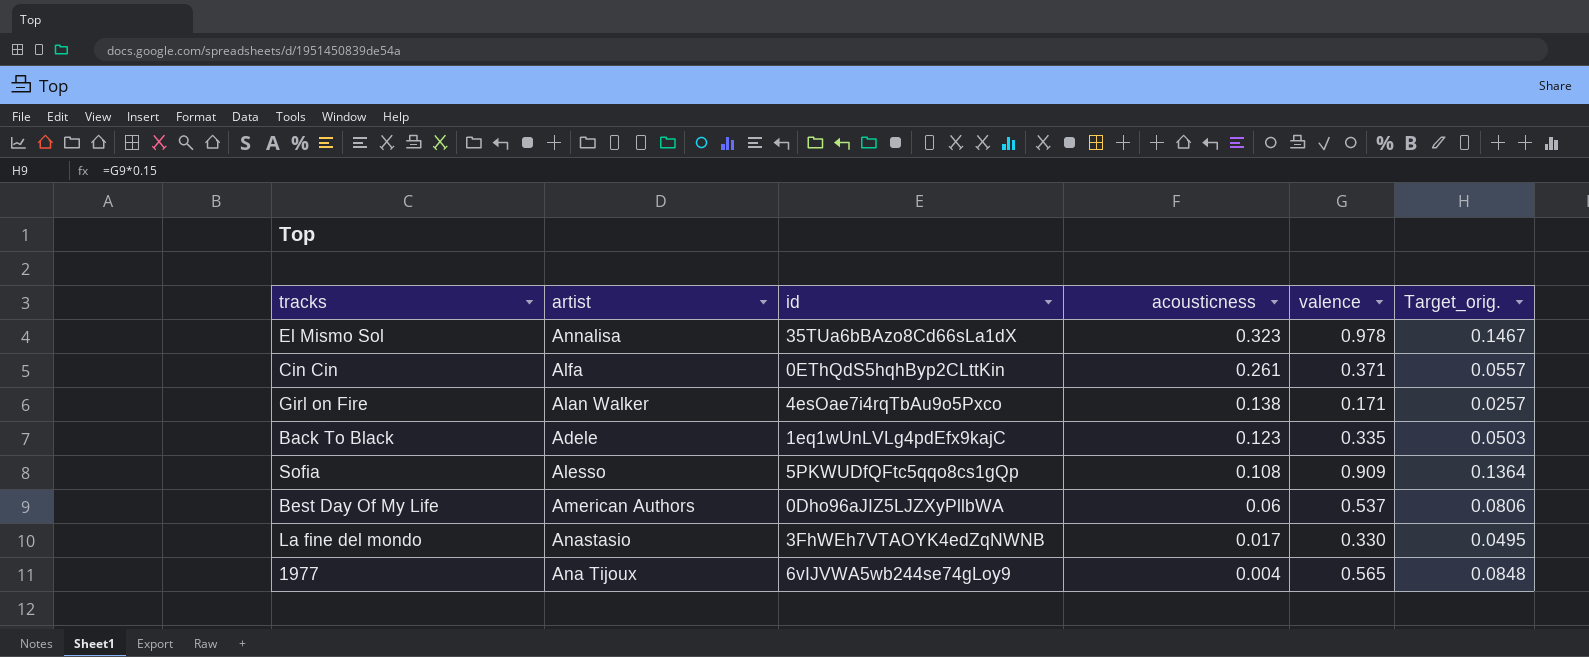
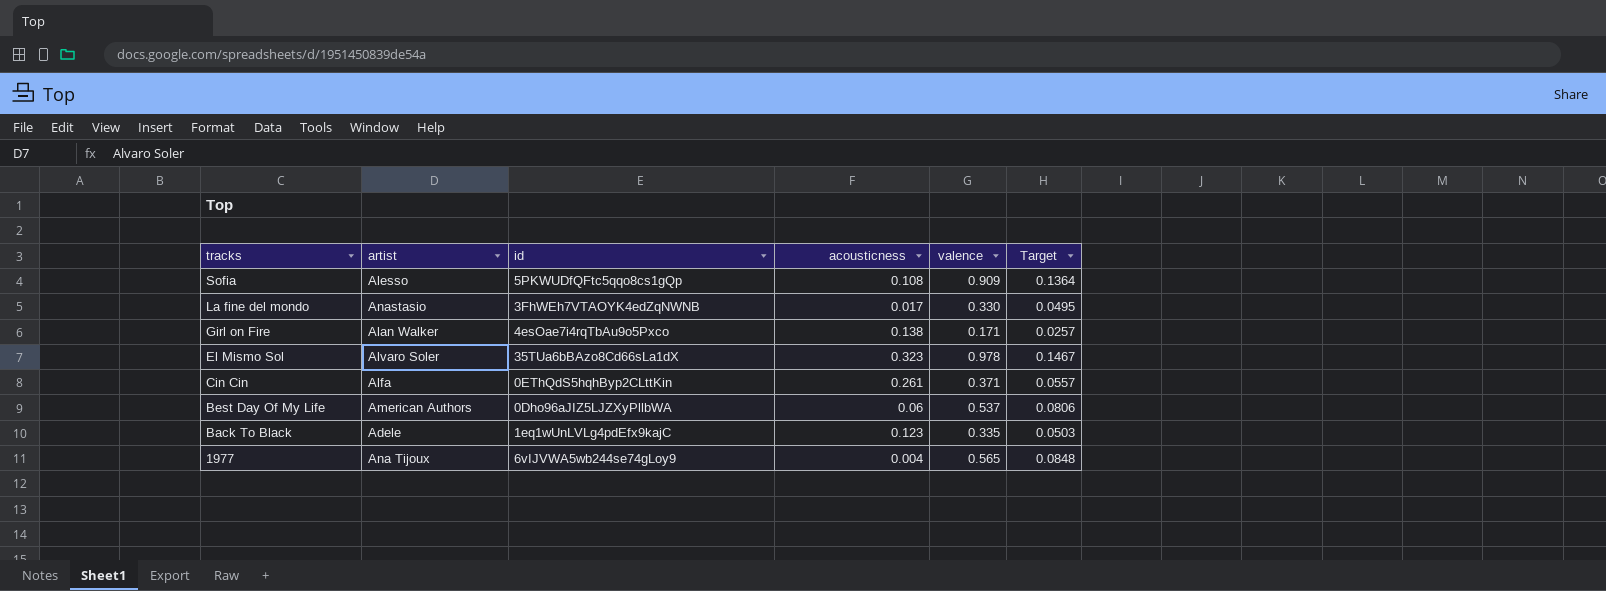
row order: acousticness descending -> tracks descending
column name: Target_orig. -> Target
El Mismo Sol | artist: Annalisa -> Alvaro Soler

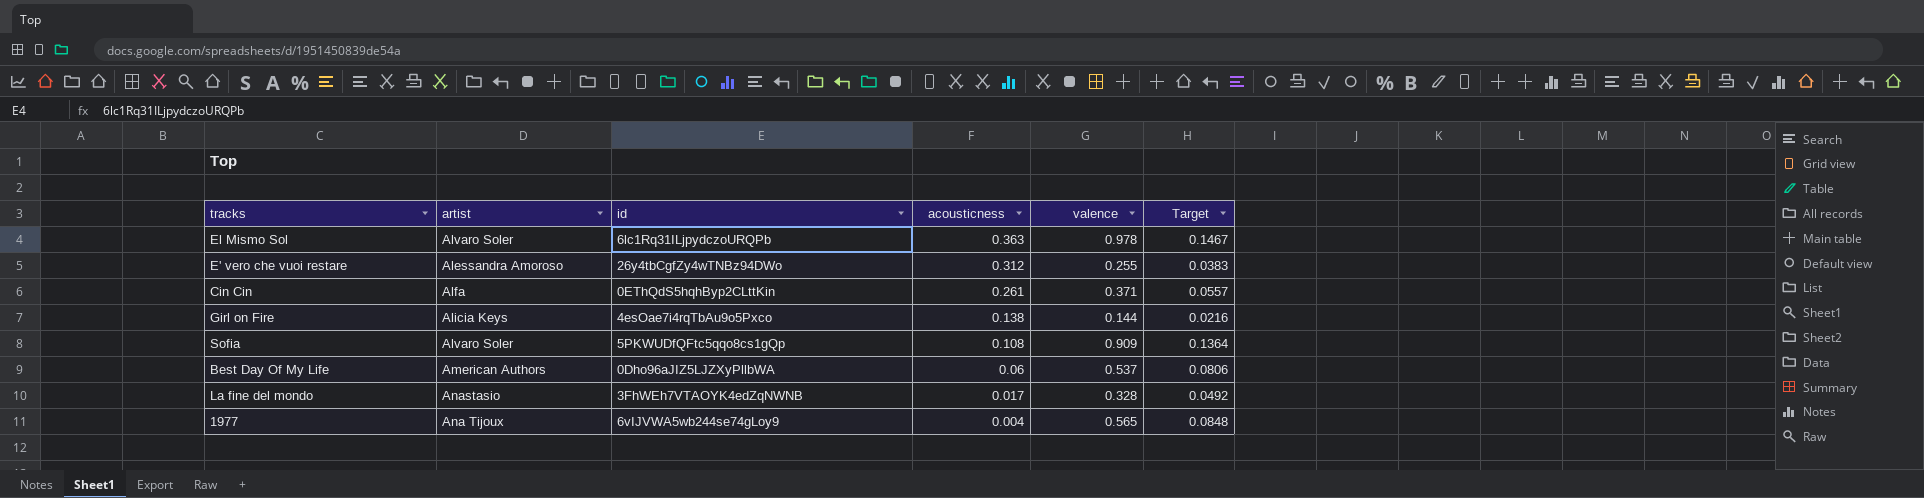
row order: tracks descending -> acousticness descending
row Back To Black: Adele | 1eq1wUnLVLg4pdEfx9kajC | 0.123 | 0.335 | 0.0503 -> none
El Mismo Sol | id: 35TUa6bBAzo8Cd66sLa1dX -> 6lc1Rq31ILjpydczoURQPb
El Mismo Sol | acousticness: 0.323 -> 0.363
row E' vero che vuoi restare: none -> Alessandra Amoroso | 26y4tbCgfZy4wTNBz94DWo | 0.312 | 0.255 | 0.0383
Girl on Fire | artist: Alan Walker -> Alicia Keys
Girl on Fire | valence: 0.171 -> 0.144
Girl on Fire | Target: 0.0257 -> 0.0216
Sofia | artist: Alesso -> Alvaro Soler
La fine del mondo | valence: 0.330 -> 0.328
La fine del mondo | Target: 0.0495 -> 0.0492

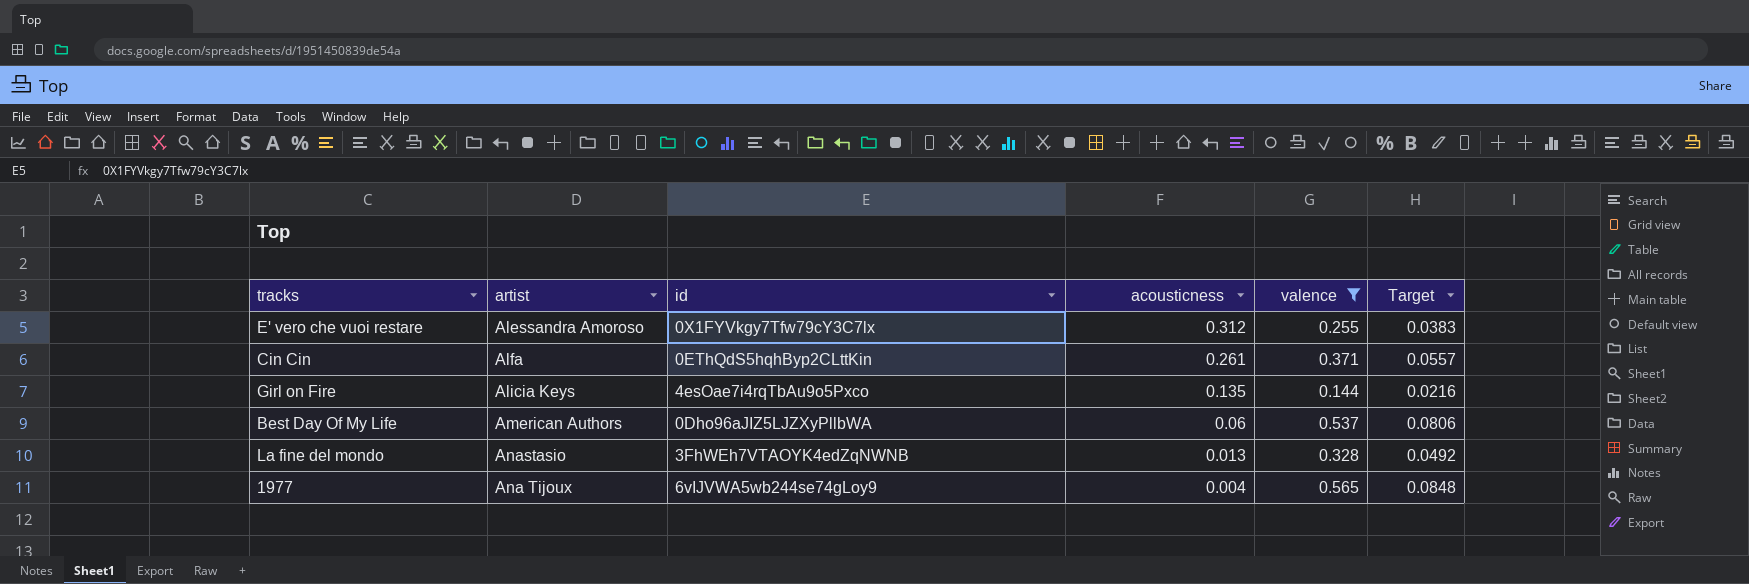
filter: none -> valence <= 0.565
E' vero che vuoi restare | id: 26y4tbCgfZy4wTNBz94DWo -> 0X1FYVkgy7Tfw79cY3C7lx
Girl on Fire | acousticness: 0.138 -> 0.135
La fine del mondo | acousticness: 0.017 -> 0.013

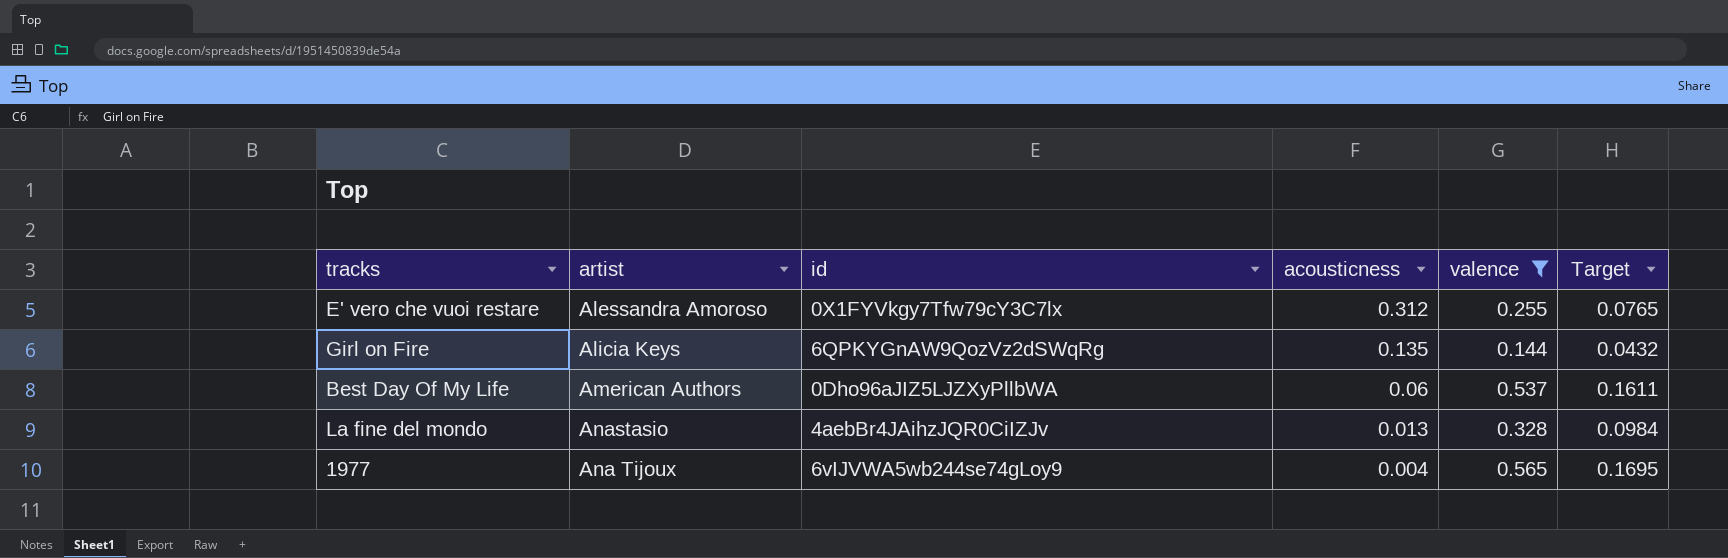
column Target | formula: [valence] * 0.15 -> [valence] * 0.3
row Cin Cin: Alfa | 0EThQdS5hqhByp2CLttKin | 0.261 | 0.371 | 0.0557 -> none
Girl on Fire | id: 4esOae7i4rqTbAu9o5Pxco -> 6QPKYGnAW9QozVz2dSWqRg
La fine del mondo | id: 3FhWEh7VTAOYK4edZqNWNB -> 4aebBr4JAihzJQR0CiIZJv

